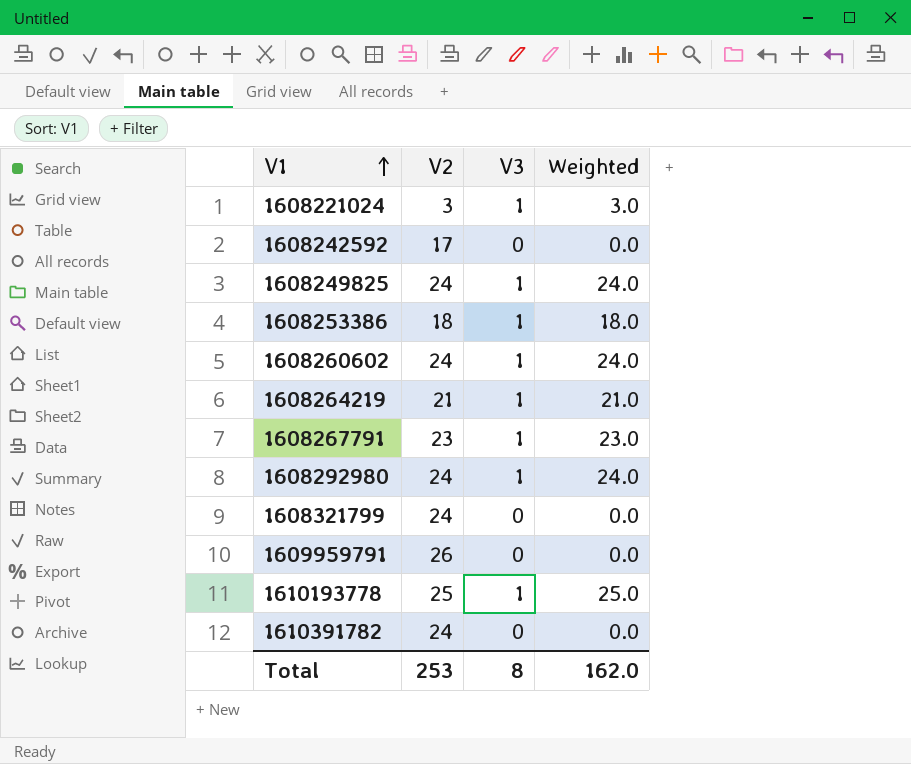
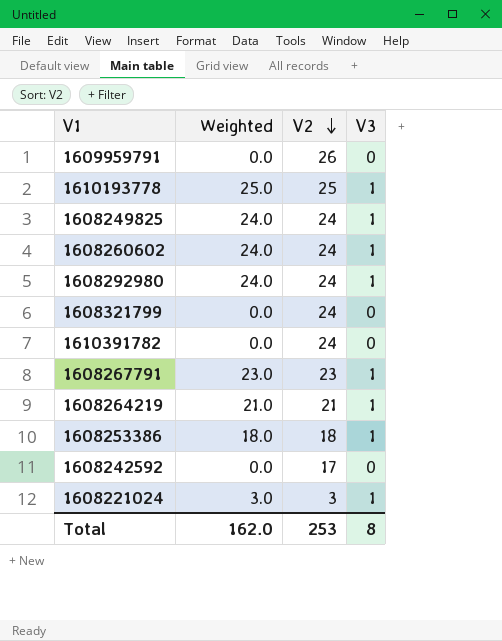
row order: V1 ascending -> V2 descending
column Weighted | position: 4 -> 2

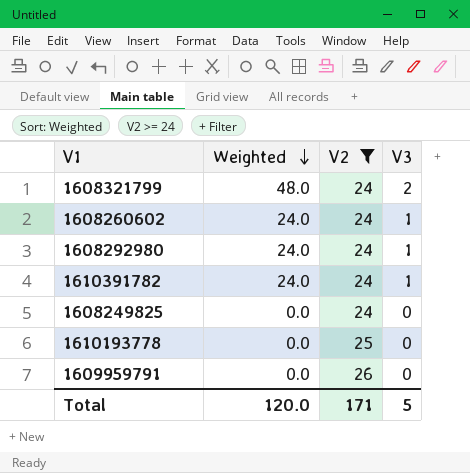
filter: none -> V2 >= 24
row order: V2 descending -> Weighted descending
1608321799 | Weighted: 0.0 -> 48.0
1608321799 | V3: 0 -> 2
1610391782 | Weighted: 0.0 -> 24.0
1610391782 | V3: 0 -> 1
1608249825 | Weighted: 24.0 -> 0.0
1608249825 | V3: 1 -> 0
1610193778 | Weighted: 25.0 -> 0.0
1610193778 | V3: 1 -> 0
Total | Weighted: 162.0 -> 120.0
Total | V2: 253 -> 171
Total | V3: 8 -> 5

